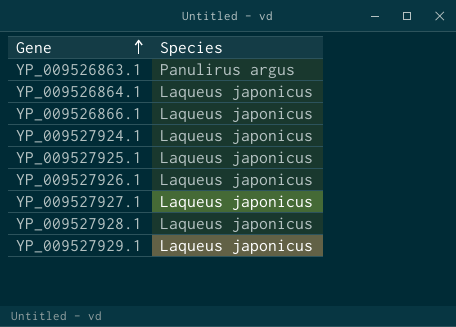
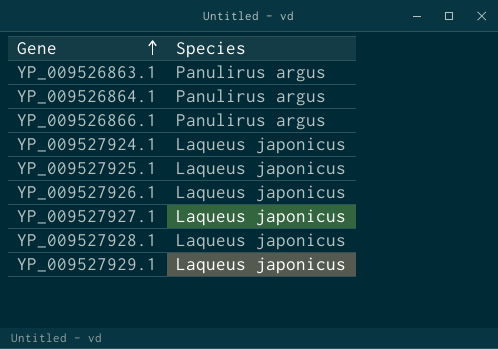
YP_009526864.1 | Species: Laqueus japonicus -> Panulirus argus
YP_009526866.1 | Species: Laqueus japonicus -> Panulirus argus

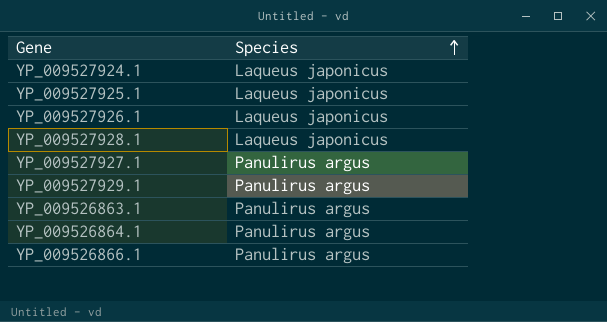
row order: Gene ascending -> Species ascending
YP_009527927.1 | Species: Laqueus japonicus -> Panulirus argus
YP_009527929.1 | Species: Laqueus japonicus -> Panulirus argus

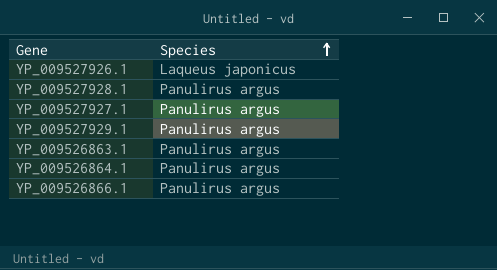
row YP_009527924.1: Laqueus japonicus -> none
row YP_009527925.1: Laqueus japonicus -> none
YP_009527928.1 | Species: Laqueus japonicus -> Panulirus argus

